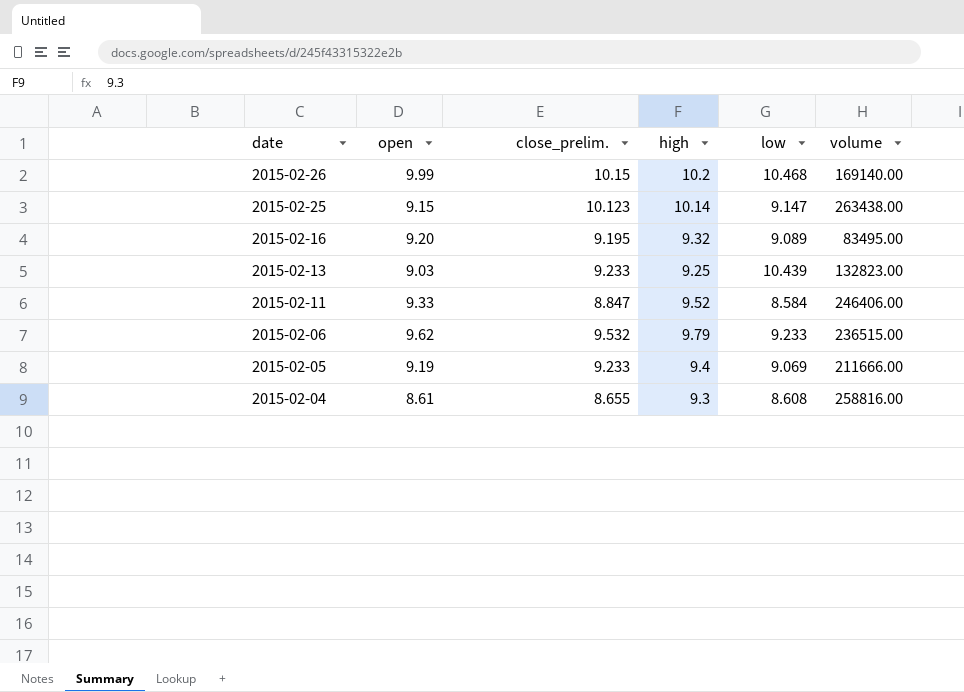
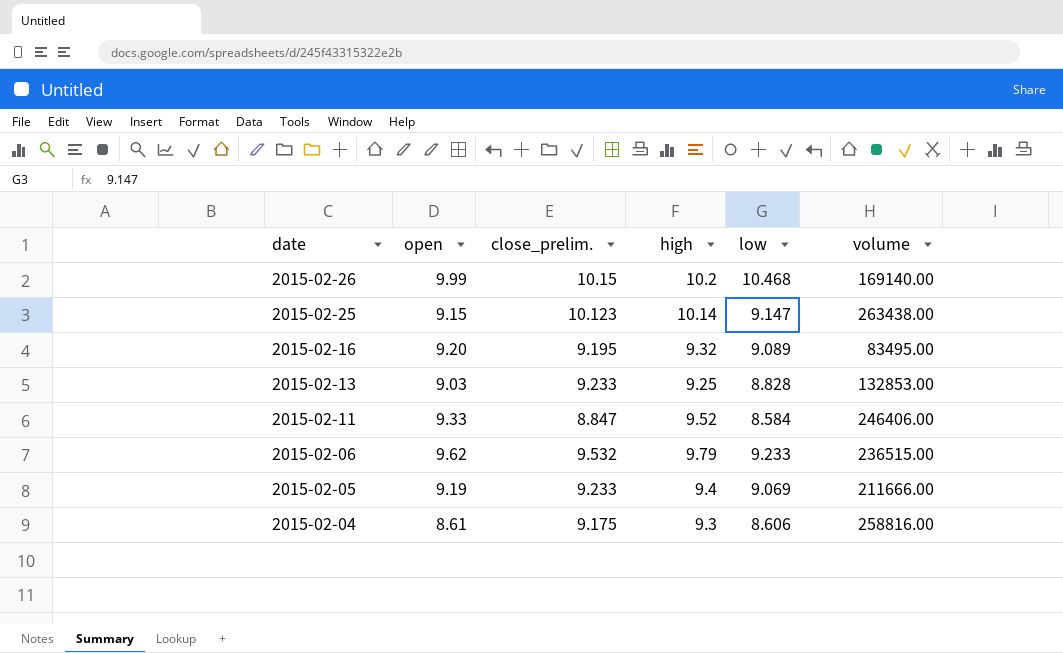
2015-02-13 | low: 10.439 -> 8.828
2015-02-13 | volume: 132823.00 -> 132853.00
2015-02-04 | close_prelim.: 8.655 -> 9.175
2015-02-04 | low: 8.608 -> 8.606

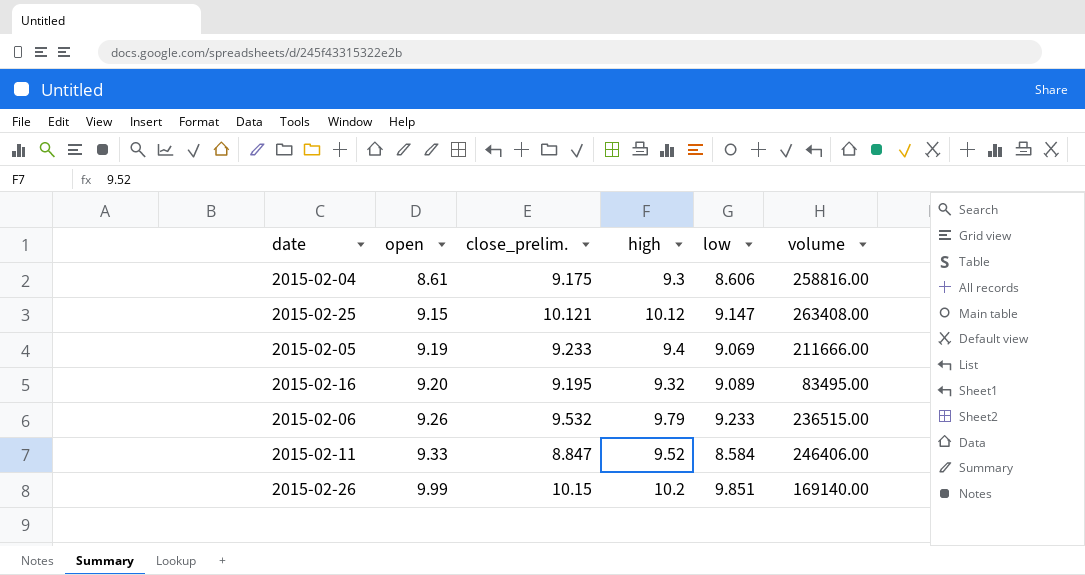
row order: date descending -> open ascending
row 2015-02-13: 9.03 | 9.233 | 9.25 | 8.828 | 132853.00 -> none
2015-02-25 | close_prelim.: 10.123 -> 10.121
2015-02-25 | high: 10.14 -> 10.12
2015-02-25 | volume: 263438.00 -> 263408.00
2015-02-06 | open: 9.62 -> 9.26
2015-02-26 | low: 10.468 -> 9.851

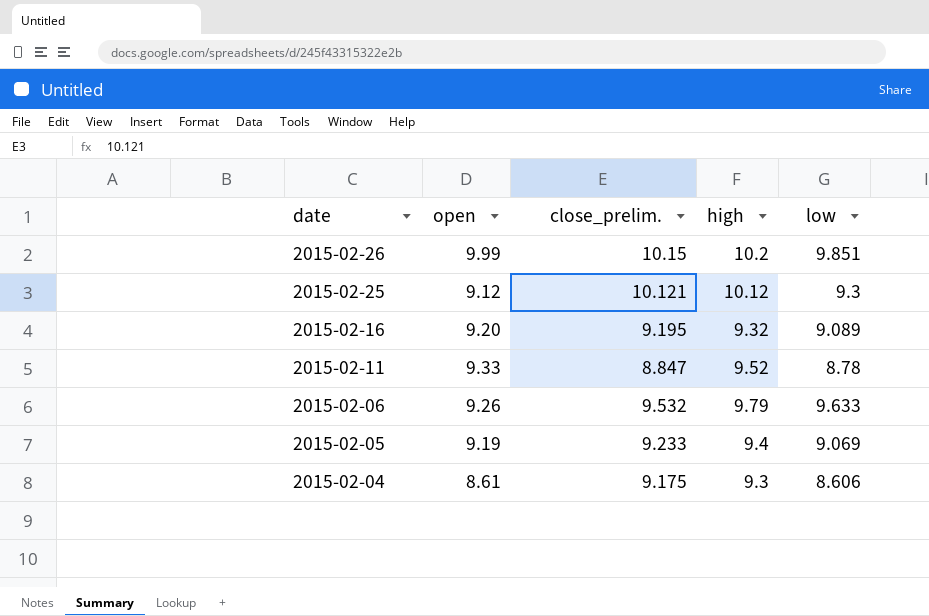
row order: open ascending -> date descending
column volume | position: 6 -> none
2015-02-25 | open: 9.15 -> 9.12
2015-02-25 | low: 9.147 -> 9.3
2015-02-11 | low: 8.584 -> 8.78
2015-02-06 | low: 9.233 -> 9.633

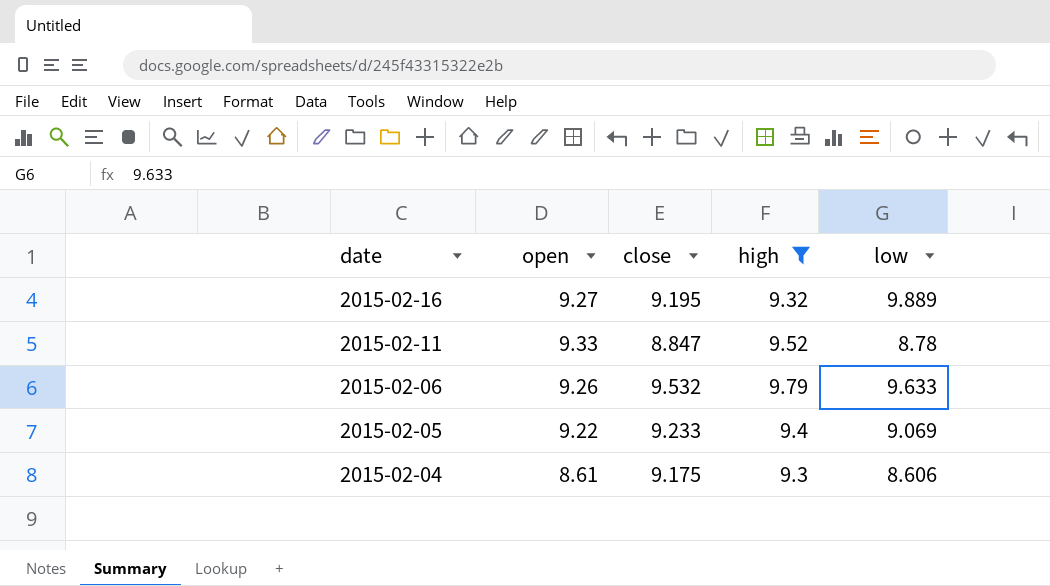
filter: none -> high <= 9.79
column name: close_prelim. -> close
2015-02-16 | open: 9.20 -> 9.27
2015-02-16 | low: 9.089 -> 9.889
2015-02-05 | open: 9.19 -> 9.22

